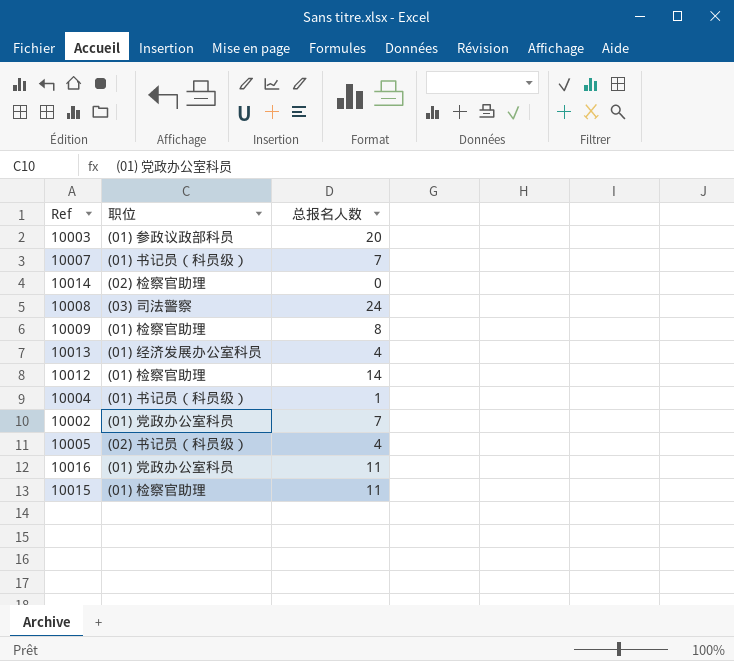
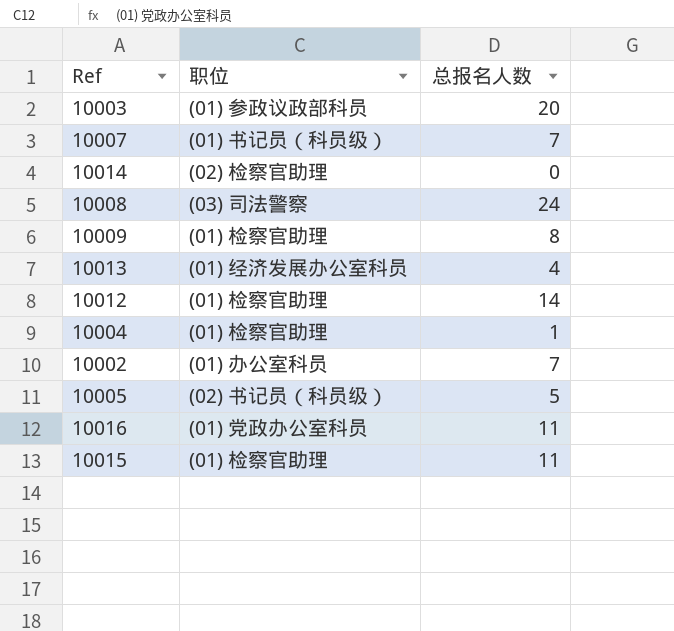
10004 | 职位: (01) 书记员（科员级） -> (01) 检察官助理
10002 | 职位: (01) 党政办公室科员 -> (01) 办公室科员
10005 | 总报名人数: 4 -> 5

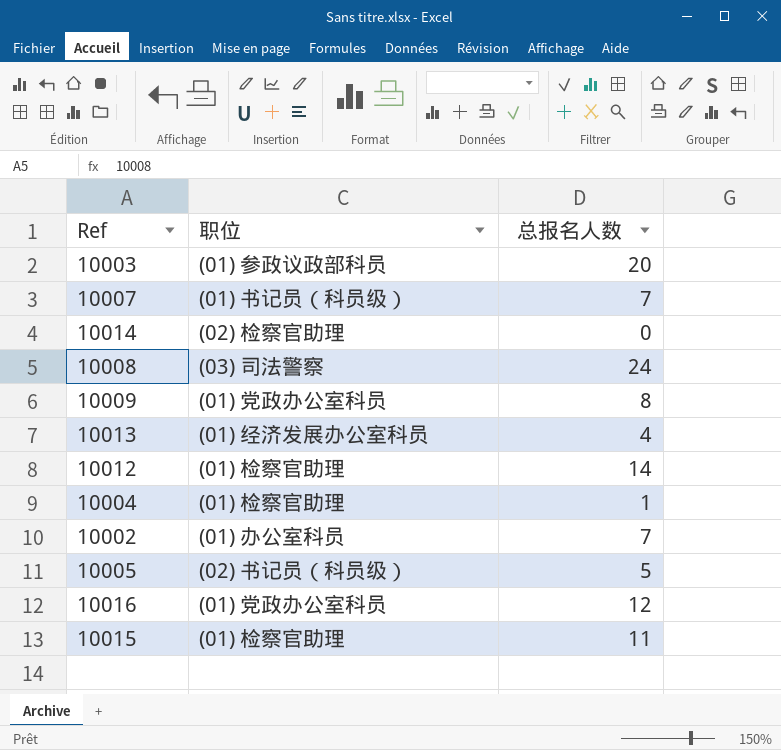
10009 | 职位: (01) 检察官助理 -> (01) 党政办公室科员
10016 | 总报名人数: 11 -> 12

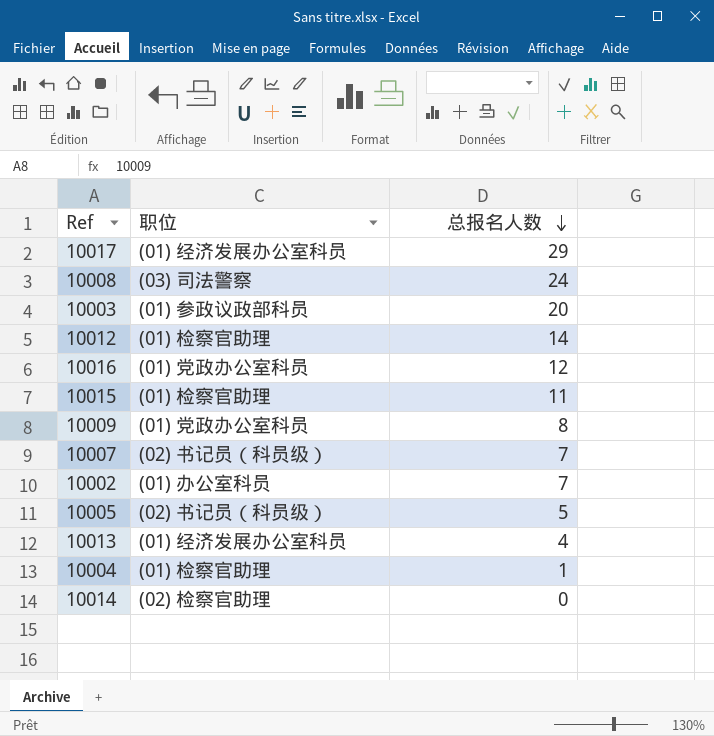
row order: none -> 总报名人数 descending
row 10017: none -> (01) 经济发展办公室科员 | 29
10007 | 职位: (01) 书记员（科员级） -> (02) 书记员（科员级）

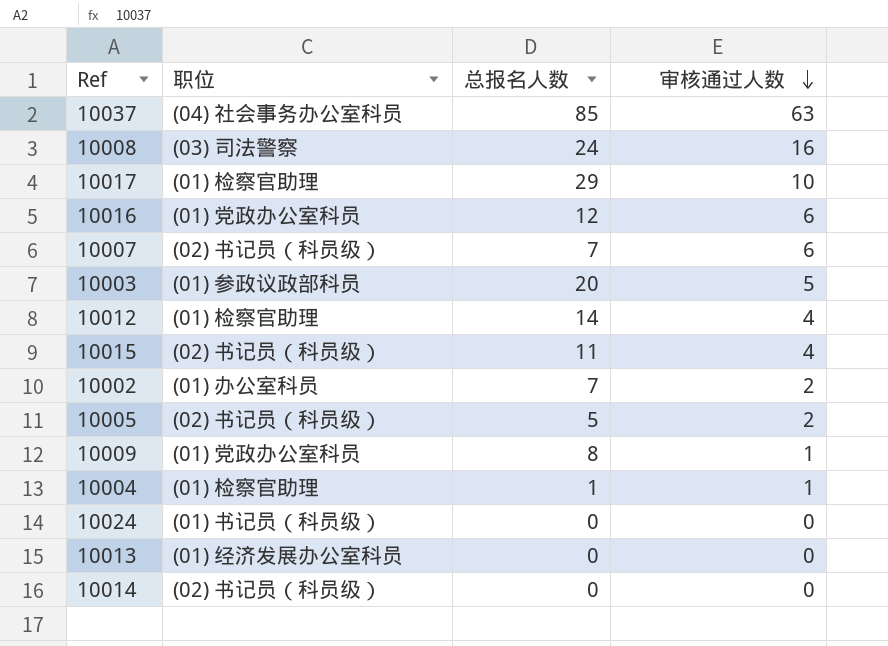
row order: 总报名人数 descending -> 审核通过人数 descending
column 审核通过人数 | position: none -> 4
row 10037: none -> (04) 社会事务办公室科员 | 85 | 63
10017 | 职位: (01) 经济发展办公室科员 -> (01) 检察官助理
10015 | 职位: (01) 检察官助理 -> (02) 书记员（科员级）
row 10024: none -> (01) 书记员（科员级） | 0 | 0
10013 | 总报名人数: 4 -> 0
10014 | 职位: (02) 检察官助理 -> (02) 书记员（科员级）

